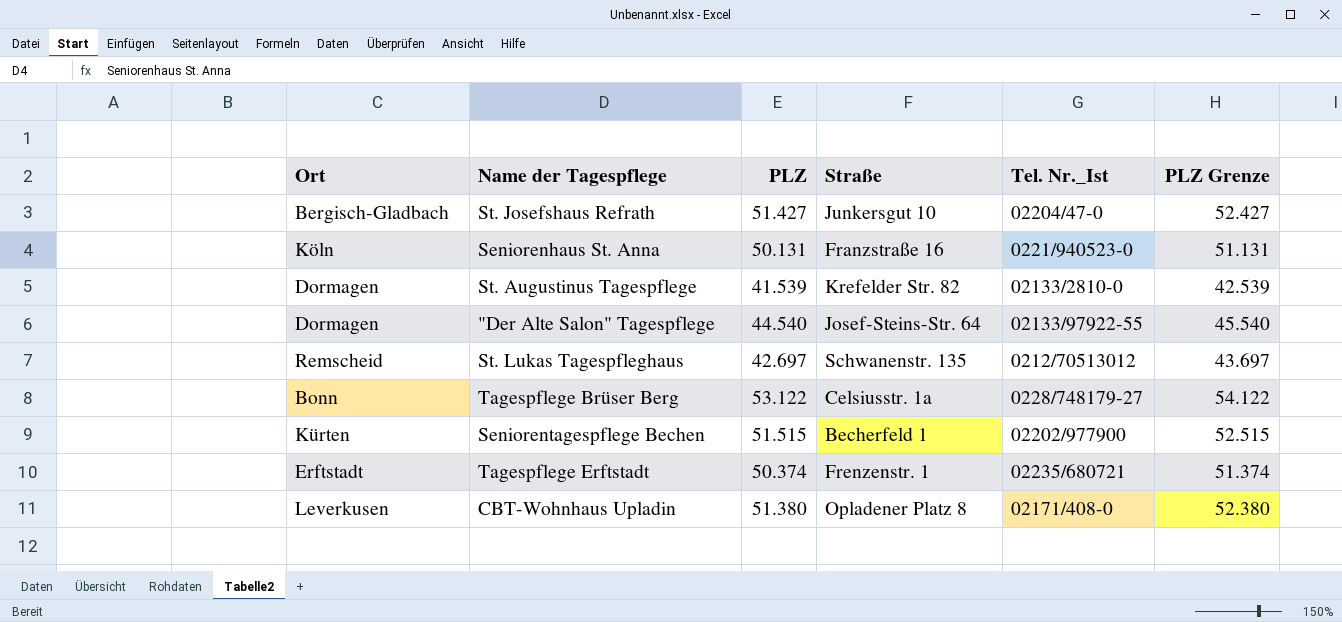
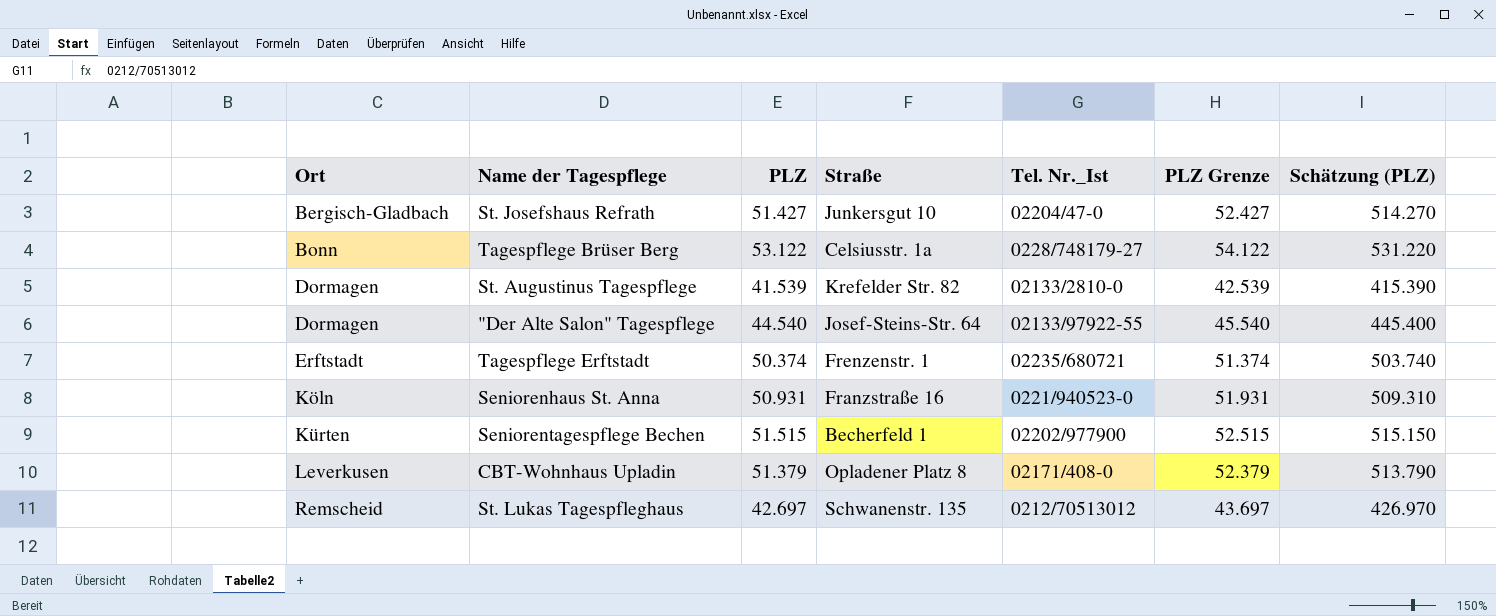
row order: none -> Ort ascending
column Schätzung (PLZ) | formula: none -> [PLZ] * 10
Seniorenhaus St. Anna | PLZ: 50.131 -> 50.931
Seniorenhaus St. Anna | PLZ Grenze: 51.131 -> 51.931
CBT-Wohnhaus Upladin | PLZ: 51.380 -> 51.379
CBT-Wohnhaus Upladin | PLZ Grenze: 52.380 -> 52.379

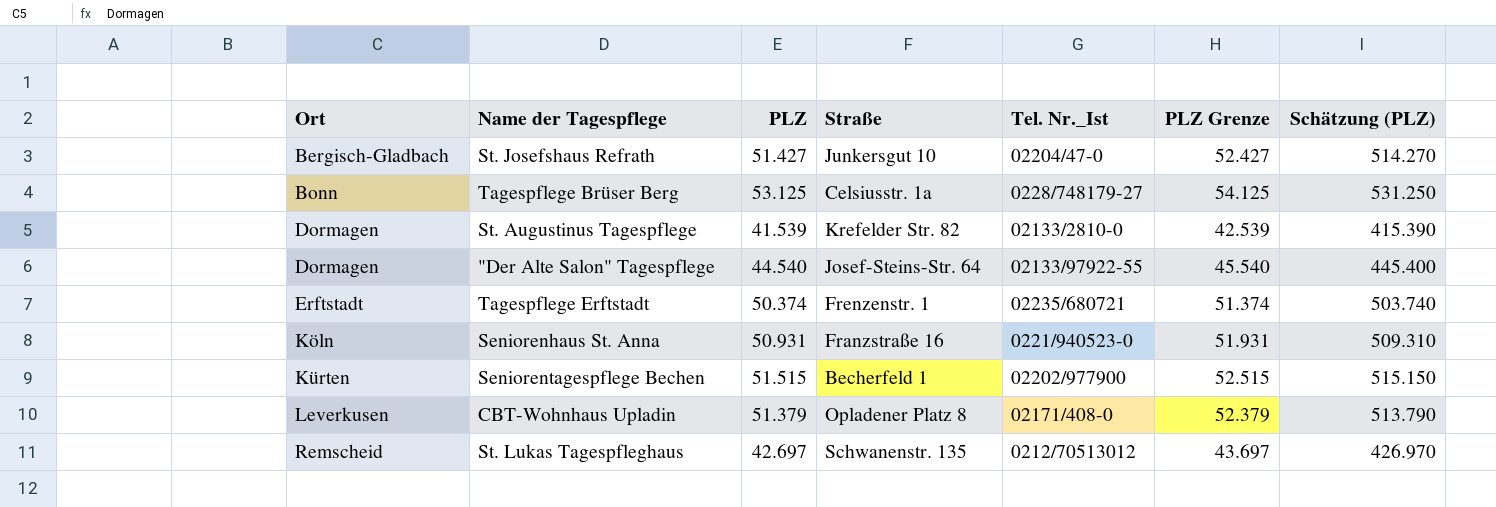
Tagespflege Brüser Berg | PLZ: 53.122 -> 53.125
Tagespflege Brüser Berg | PLZ Grenze: 54.122 -> 54.125
Tagespflege Brüser Berg | Schätzung (PLZ): 531.220 -> 531.250

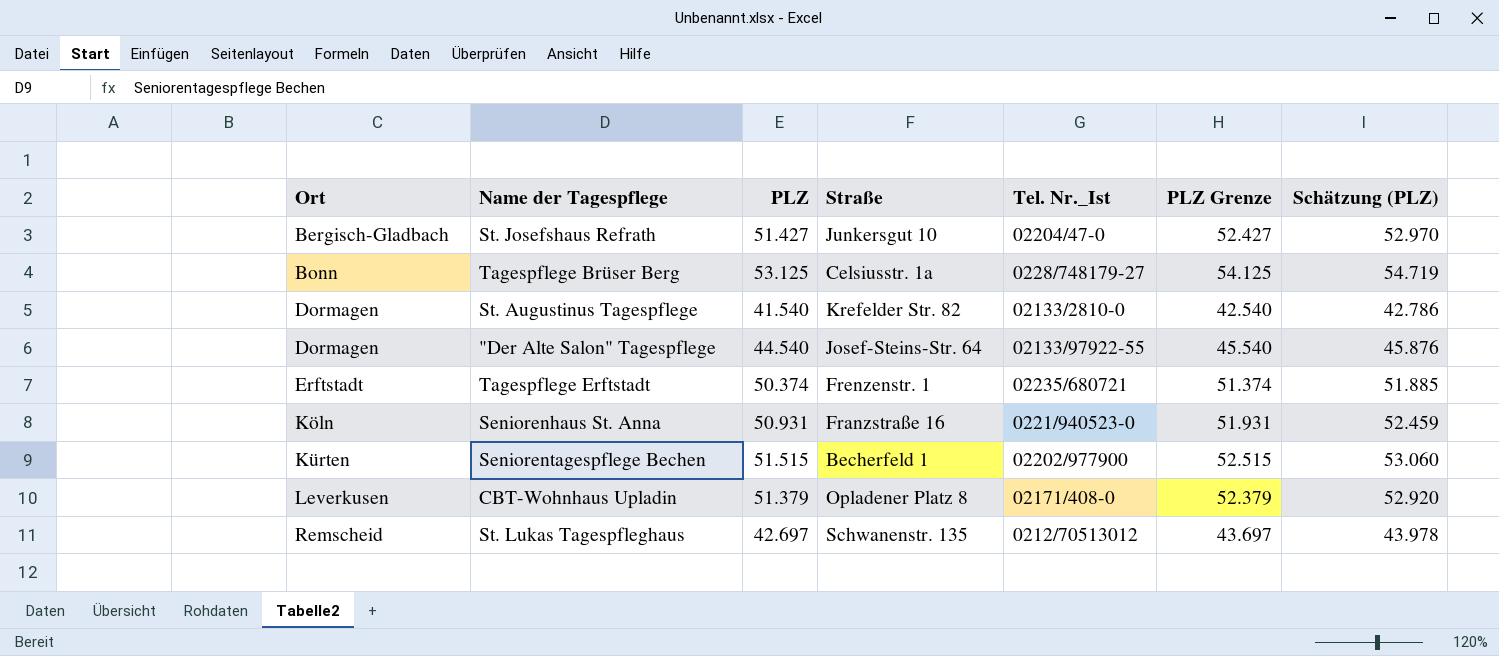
column Schätzung (PLZ) | formula: [PLZ] * 10 -> [PLZ] * 1,03
St. Augustinus Tagespflege | PLZ: 41.539 -> 41.540
St. Augustinus Tagespflege | PLZ Grenze: 42.539 -> 42.540

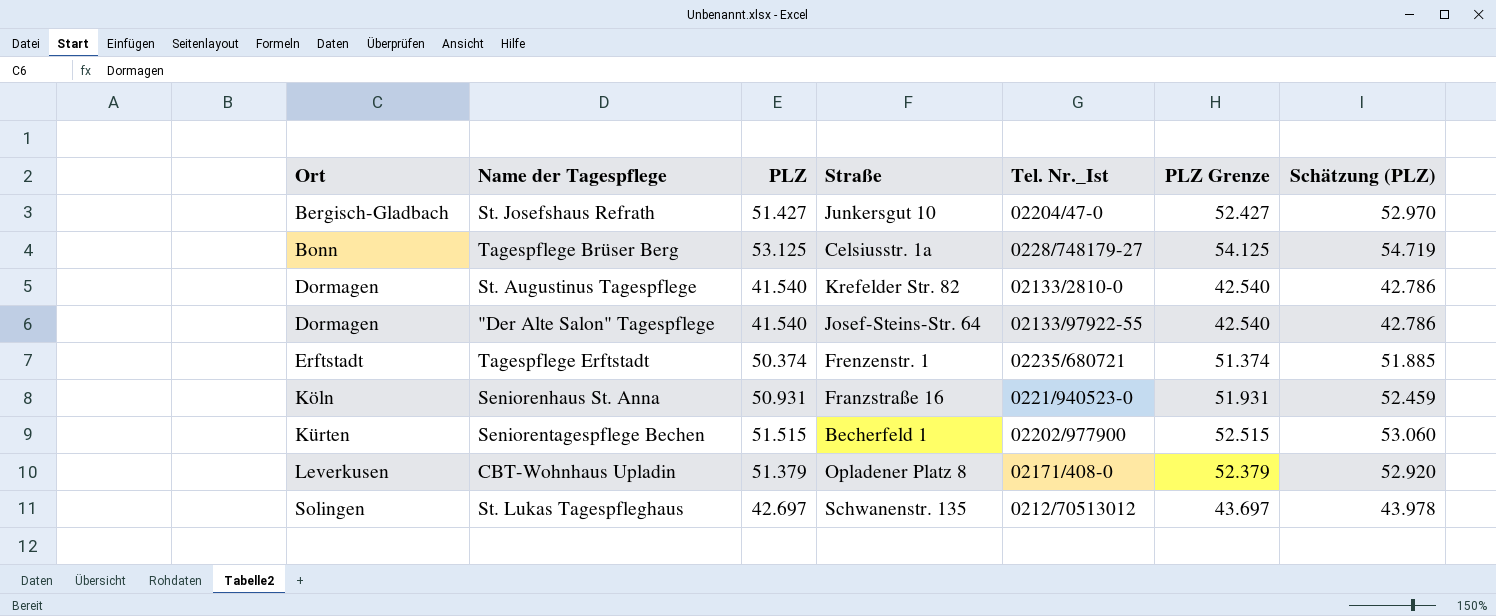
"Der Alte Salon" Tagespflege | PLZ: 44.540 -> 41.540
"Der Alte Salon" Tagespflege | PLZ Grenze: 45.540 -> 42.540
"Der Alte Salon" Tagespflege | Schätzung (PLZ): 45.876 -> 42.786
St. Lukas Tagespfleghaus | Ort: Remscheid -> Solingen

